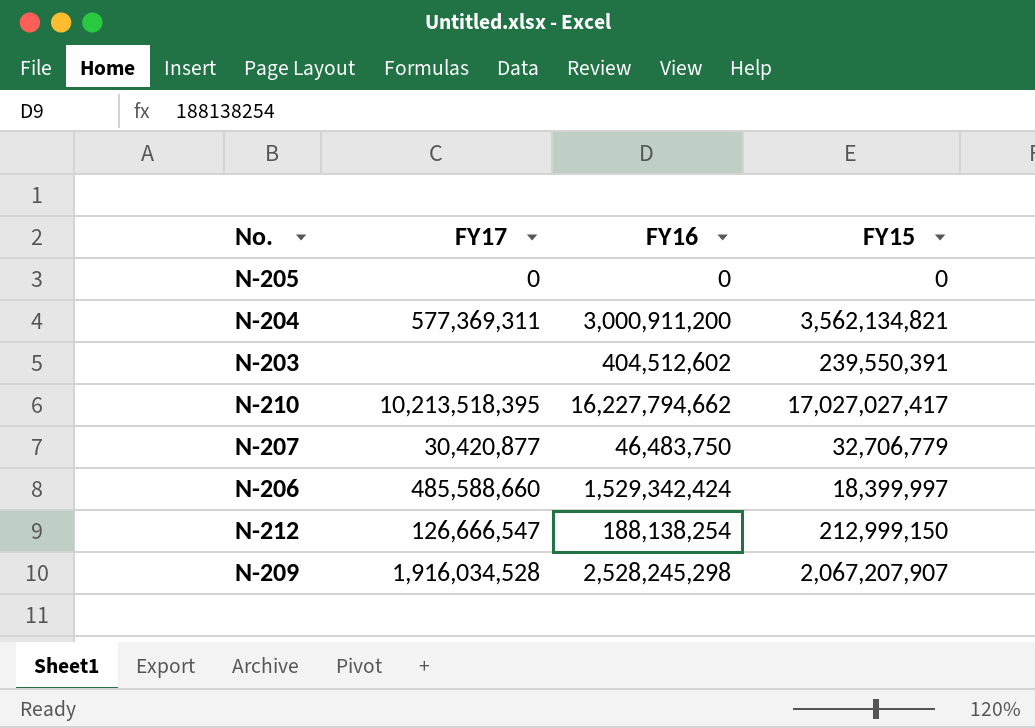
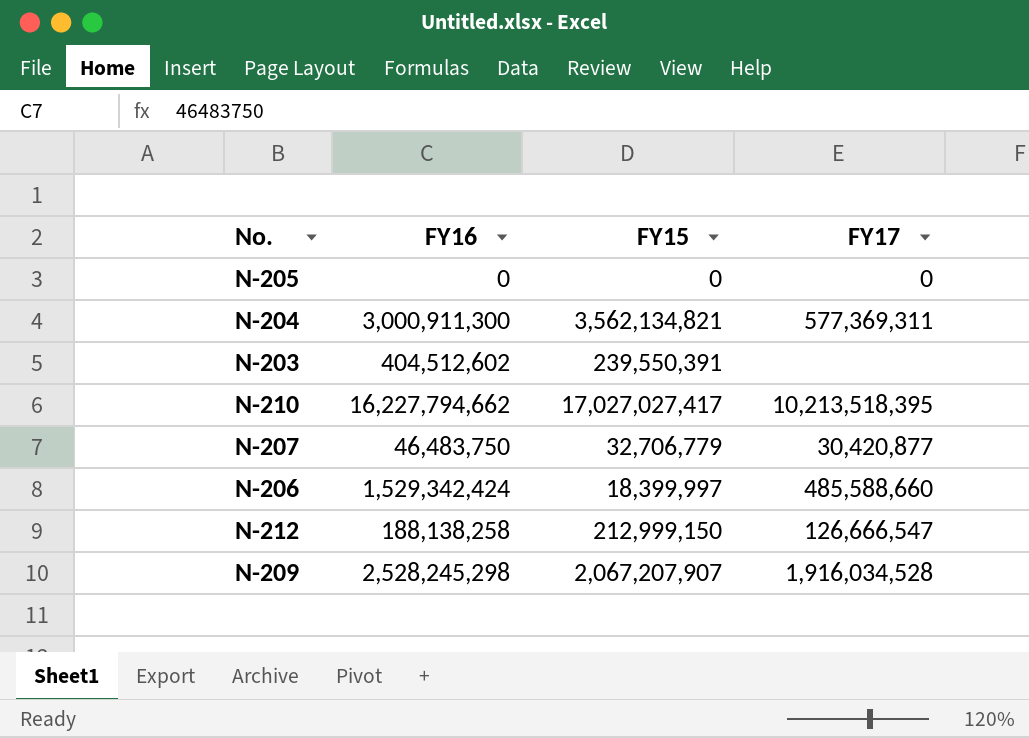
column FY17 | position: 2 -> 4
N-204 | FY16: 3,000,911,200 -> 3,000,911,300
N-212 | FY16: 188,138,254 -> 188,138,258

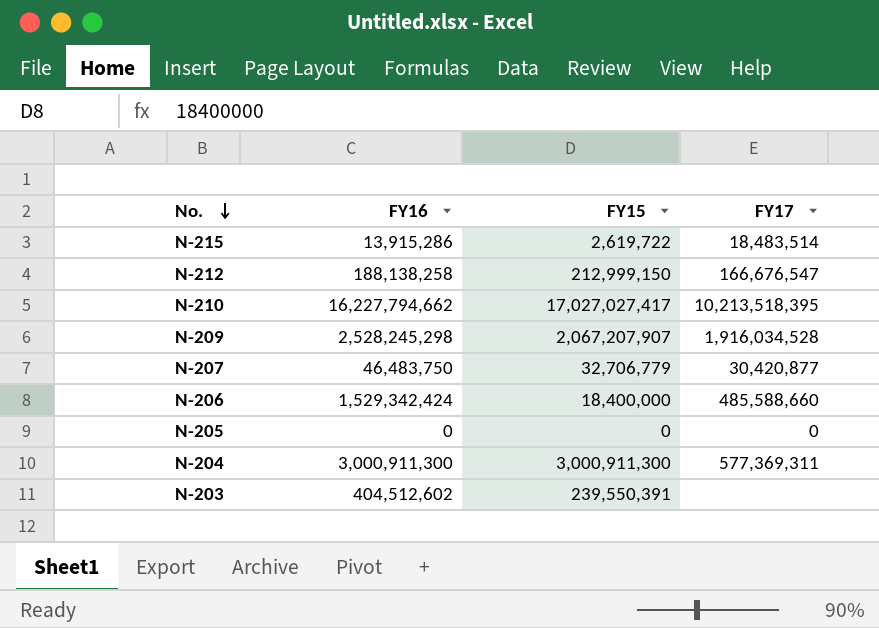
row order: none -> No. descending
row N-215: none -> 13,915,286 | 2,619,722 | 18,483,514
N-212 | FY17: 126,666,547 -> 166,676,547
N-206 | FY15: 18,399,997 -> 18,400,000
N-204 | FY15: 3,562,134,821 -> 3,000,911,300

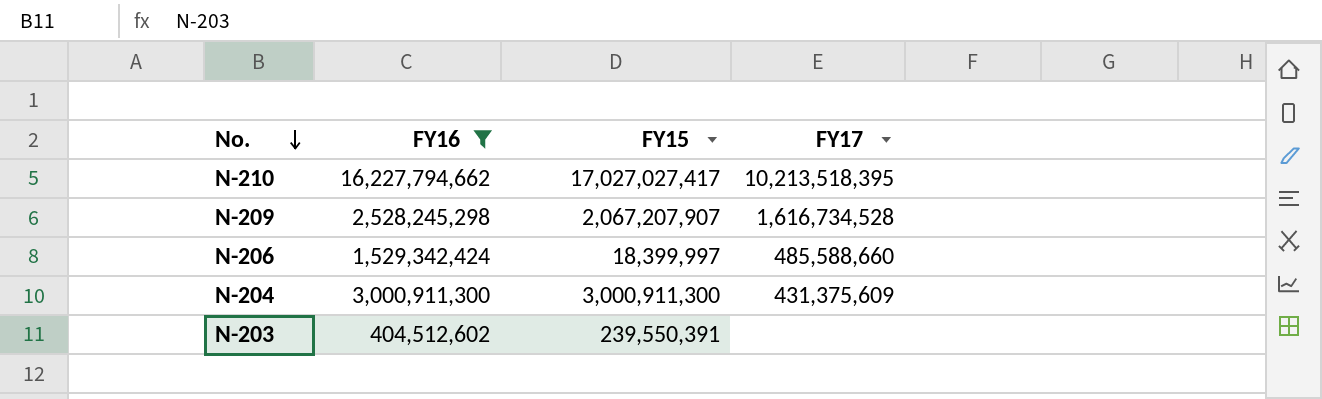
filter: none -> FY16 >= 404,512,602
N-209 | FY17: 1,916,034,528 -> 1,616,734,528
N-206 | FY15: 18,400,000 -> 18,399,997
N-204 | FY17: 577,369,311 -> 431,375,609

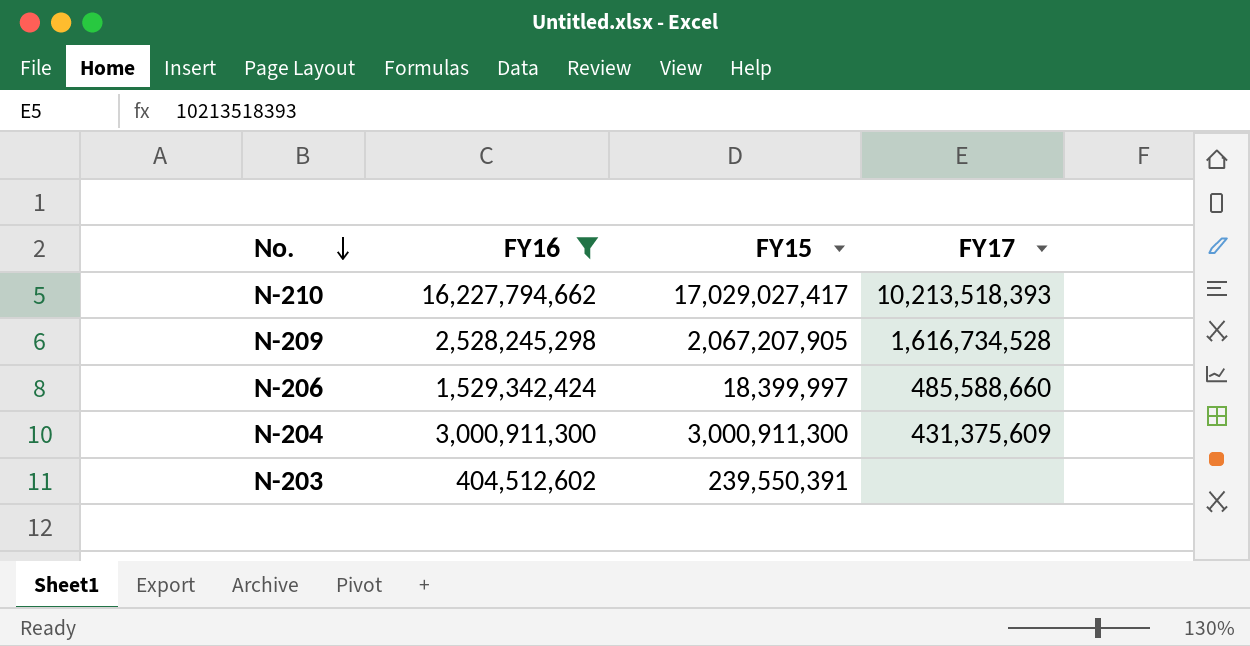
N-210 | FY15: 17,027,027,417 -> 17,029,027,417
N-210 | FY17: 10,213,518,395 -> 10,213,518,393
N-209 | FY15: 2,067,207,907 -> 2,067,207,905

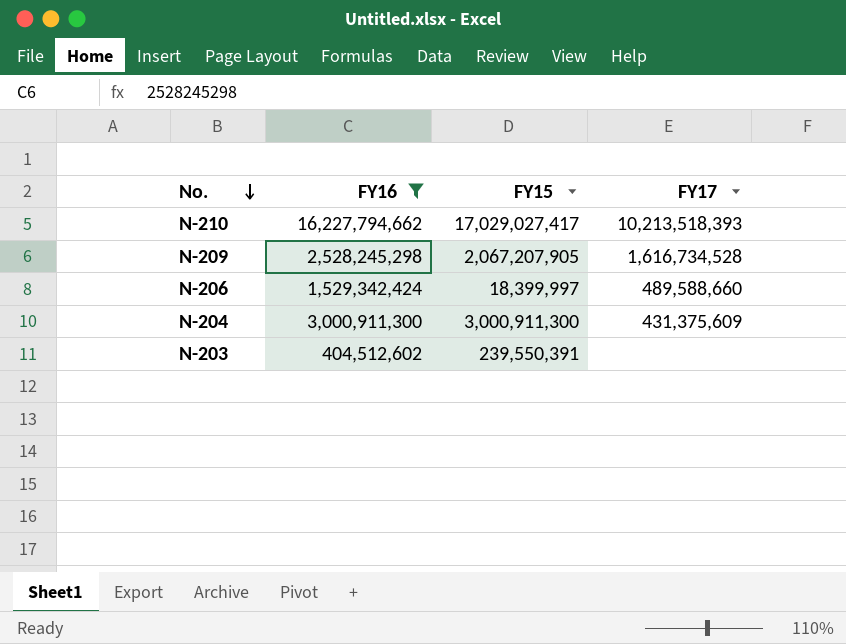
N-206 | FY17: 485,588,660 -> 489,588,660

